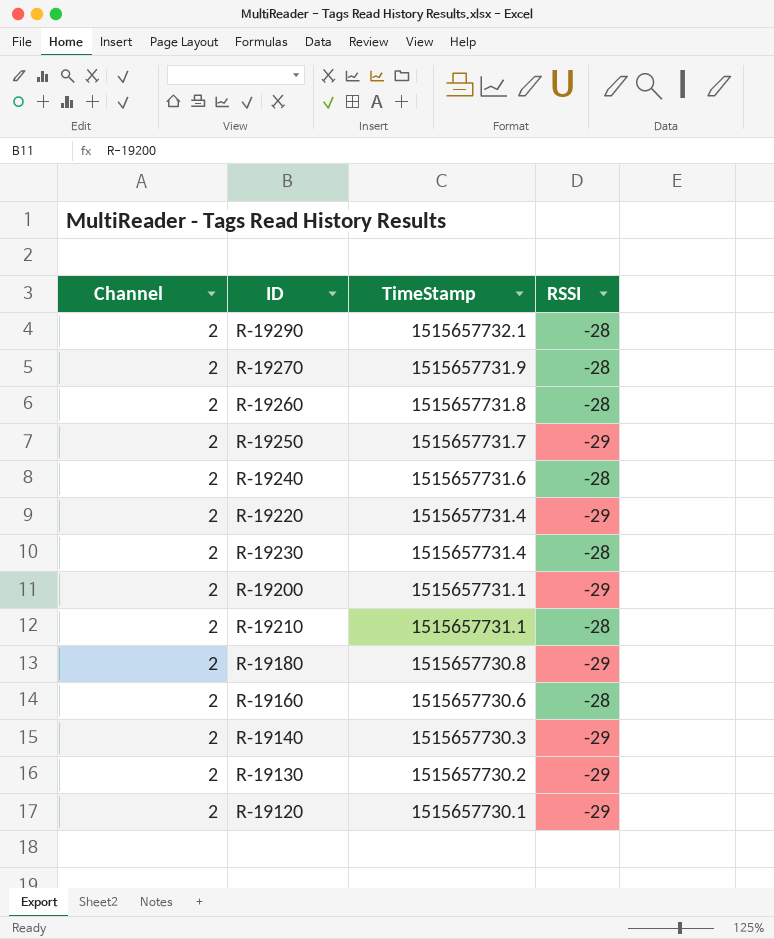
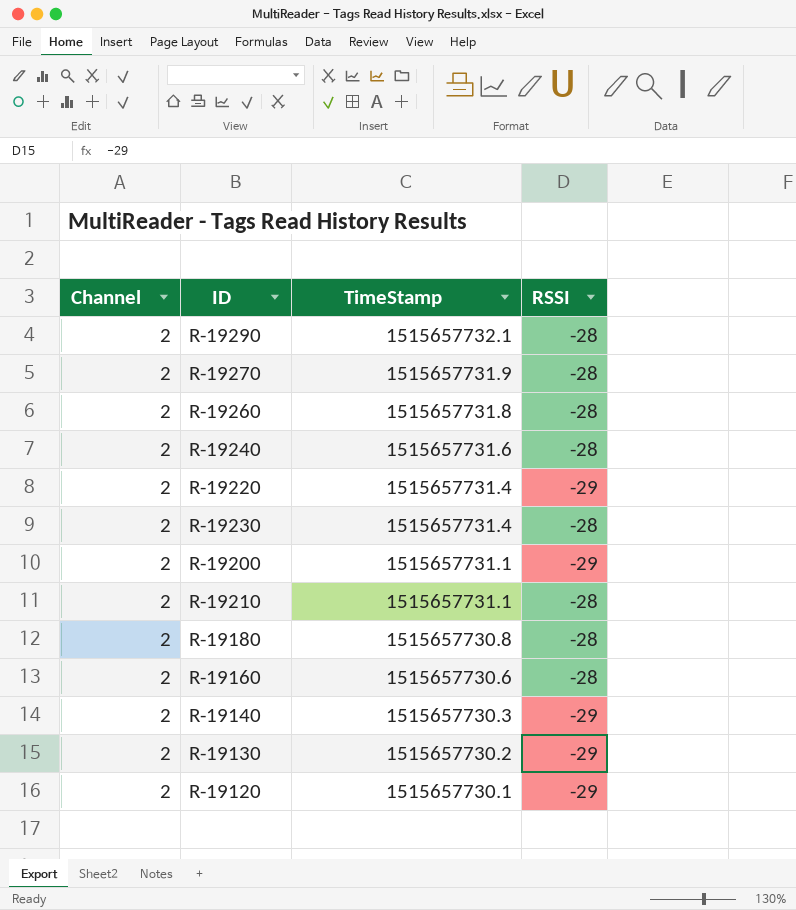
row R-19250: 2 | 1515657731.7 | -29 -> none
R-19180 | RSSI: -29 -> -28

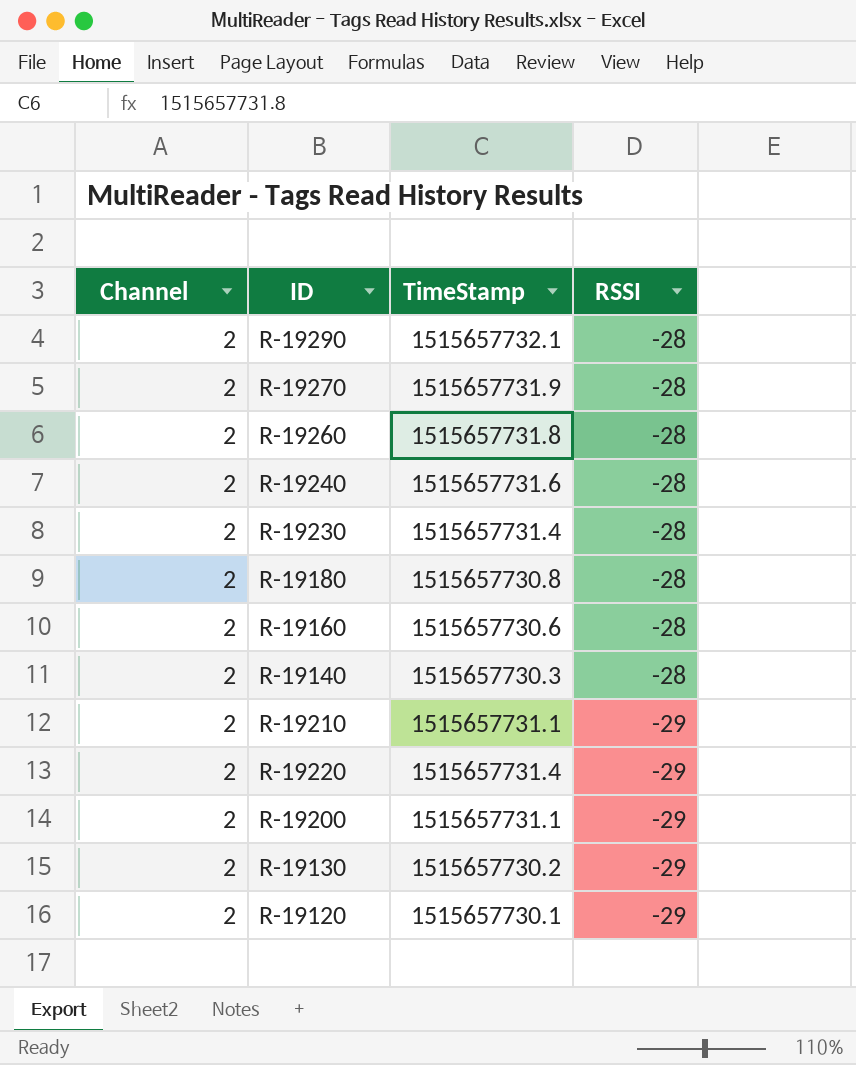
row order: TimeStamp descending -> RSSI descending
R-19140 | RSSI: -29 -> -28
R-19210 | RSSI: -28 -> -29

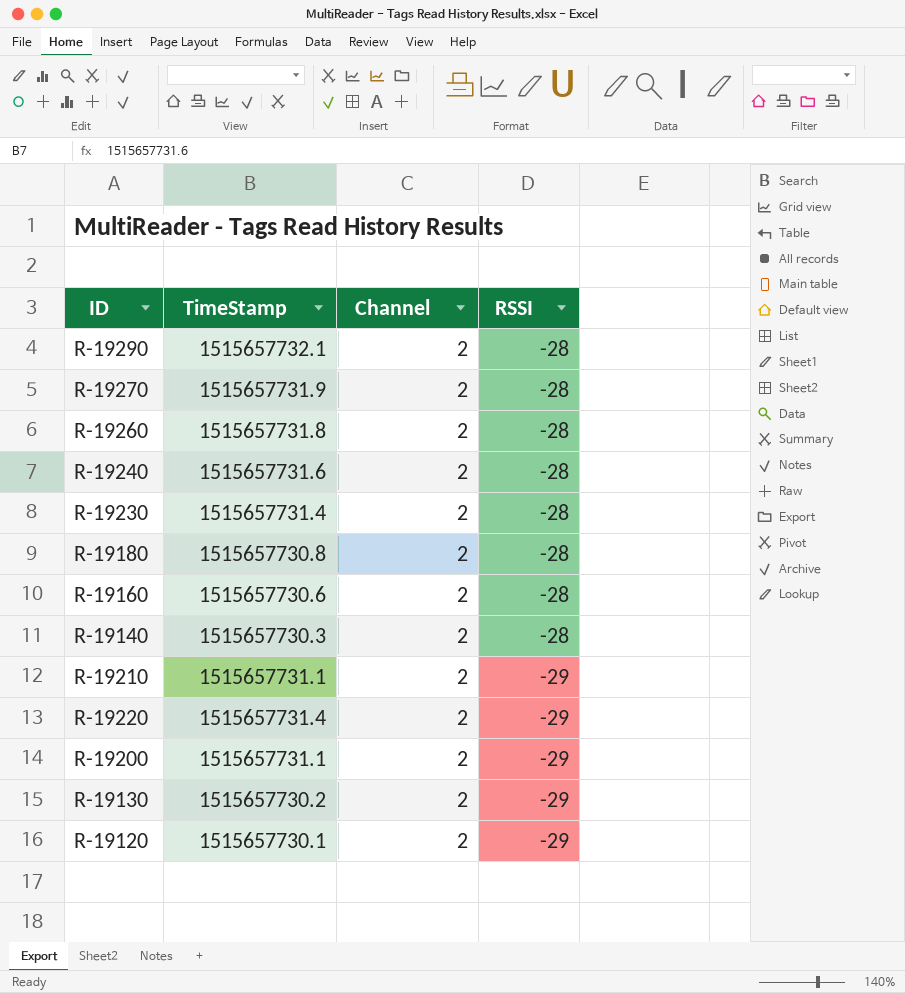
column Channel | position: 1 -> 3

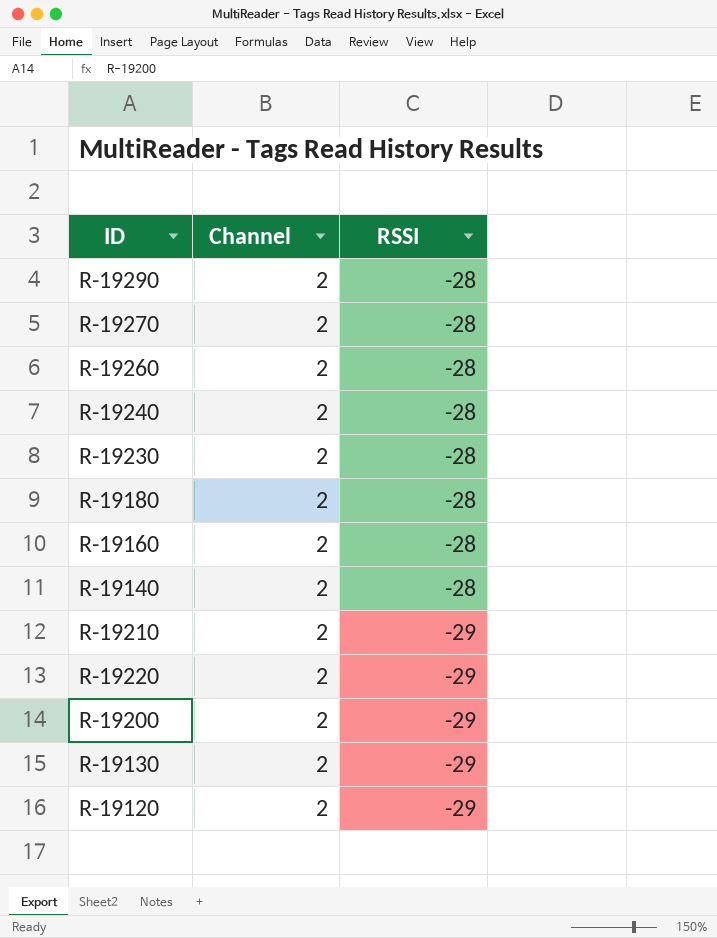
column TimeStamp | position: 2 -> none

